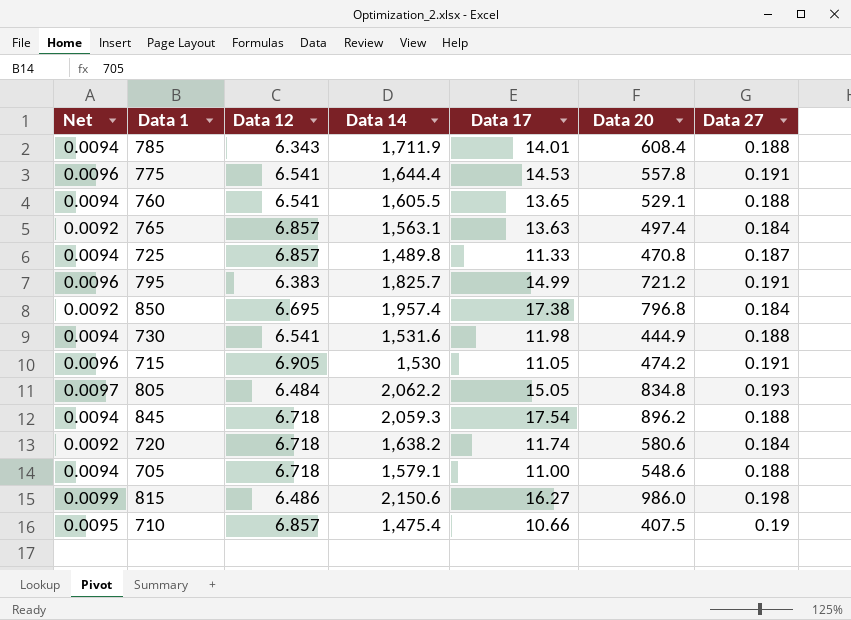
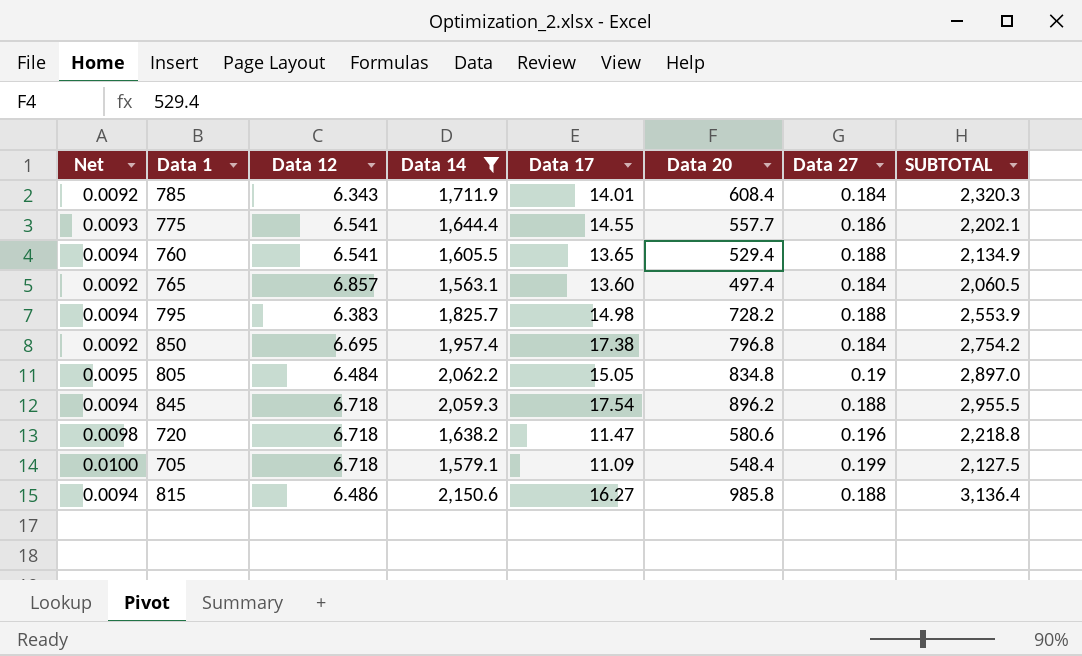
filter: none -> Data 14 >= 1,563.1
column SUBTOTAL | formula: none -> [Data 14] + [Data 20]
785 | Net: 0.0094 -> 0.0092
785 | Data 27: 0.188 -> 0.184
775 | Net: 0.0096 -> 0.0093
775 | Data 17: 14.53 -> 14.55
775 | Data 20: 557.8 -> 557.7
775 | Data 27: 0.191 -> 0.186
760 | Data 20: 529.1 -> 529.4
765 | Data 17: 13.63 -> 13.60
795 | Net: 0.0096 -> 0.0094
795 | Data 17: 14.99 -> 14.98
795 | Data 20: 721.2 -> 728.2
795 | Data 27: 0.191 -> 0.188
805 | Net: 0.0097 -> 0.0095
805 | Data 27: 0.193 -> 0.19
720 | Net: 0.0092 -> 0.0098
720 | Data 17: 11.74 -> 11.47
720 | Data 27: 0.184 -> 0.196
705 | Net: 0.0094 -> 0.0100
705 | Data 17: 11.00 -> 11.09
705 | Data 20: 548.6 -> 548.4
705 | Data 27: 0.188 -> 0.199
815 | Net: 0.0099 -> 0.0094
815 | Data 20: 986.0 -> 985.8
815 | Data 27: 0.198 -> 0.188

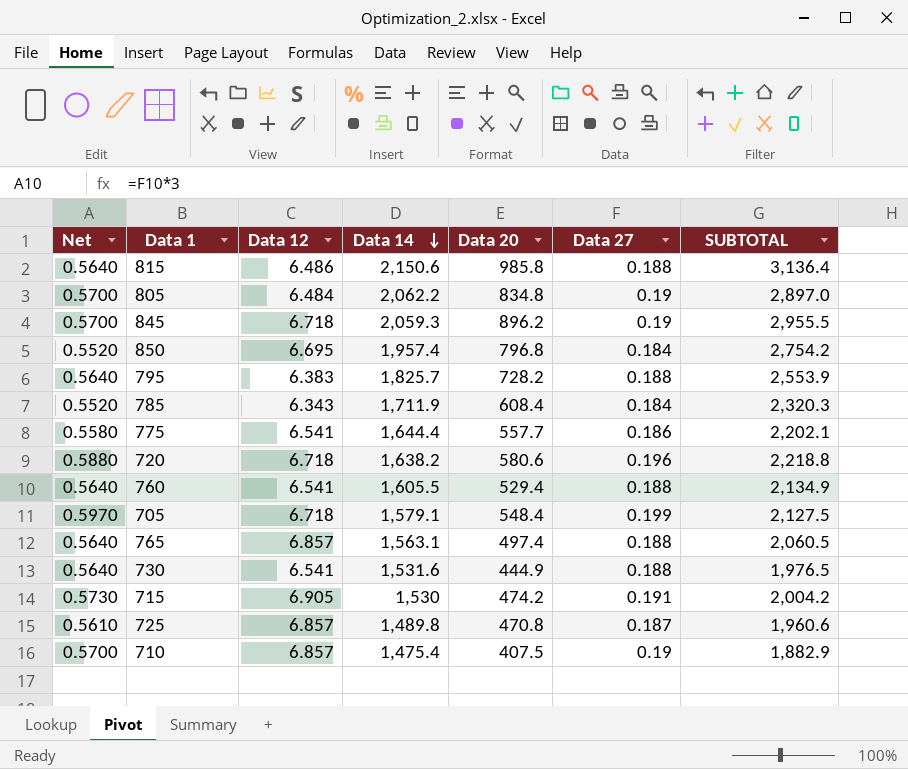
filter: Data 14 >= 1,563.1 -> none
row order: none -> Data 14 descending
column Data 17 | position: 5 -> none
column Net | formula: [Data 27] * 0.05 -> [Data 27] * 3
845 | Data 27: 0.188 -> 0.19
765 | Data 27: 0.184 -> 0.188

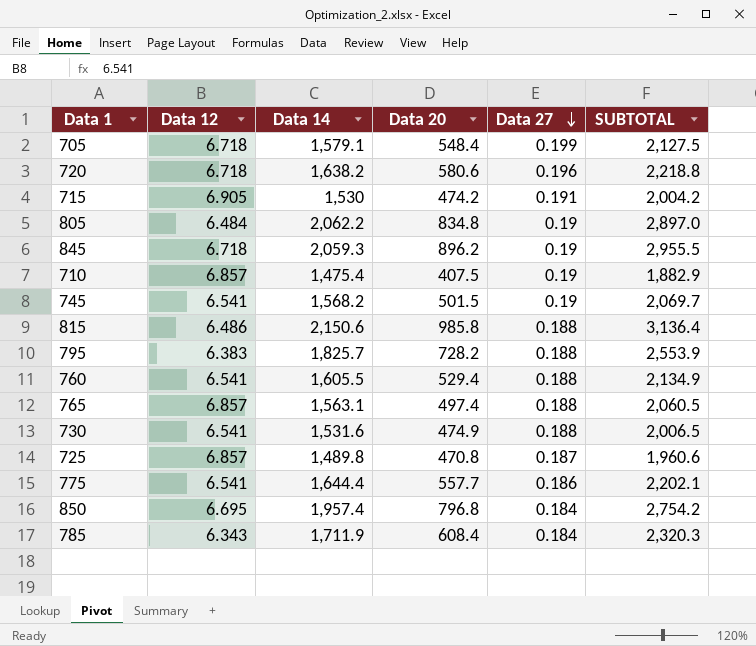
row order: Data 14 descending -> Data 27 descending
column Net | formula: [Data 27] * 3 -> none
row 745: none -> 6.541 | 1,568.2 | 501.5 | 0.19 | 2,069.7
730 | Data 20: 444.9 -> 474.9
730 | SUBTOTAL: 1,976.5 -> 2,006.5

